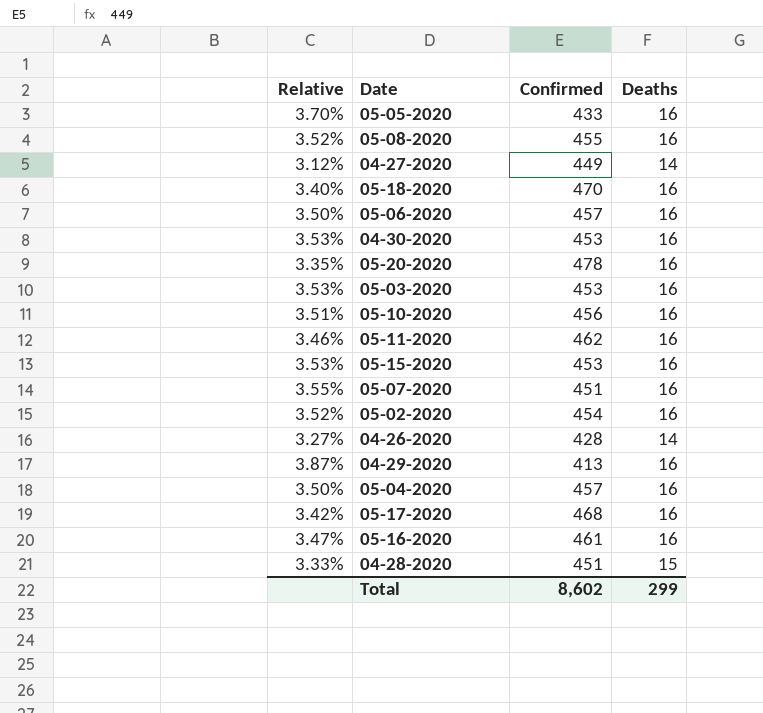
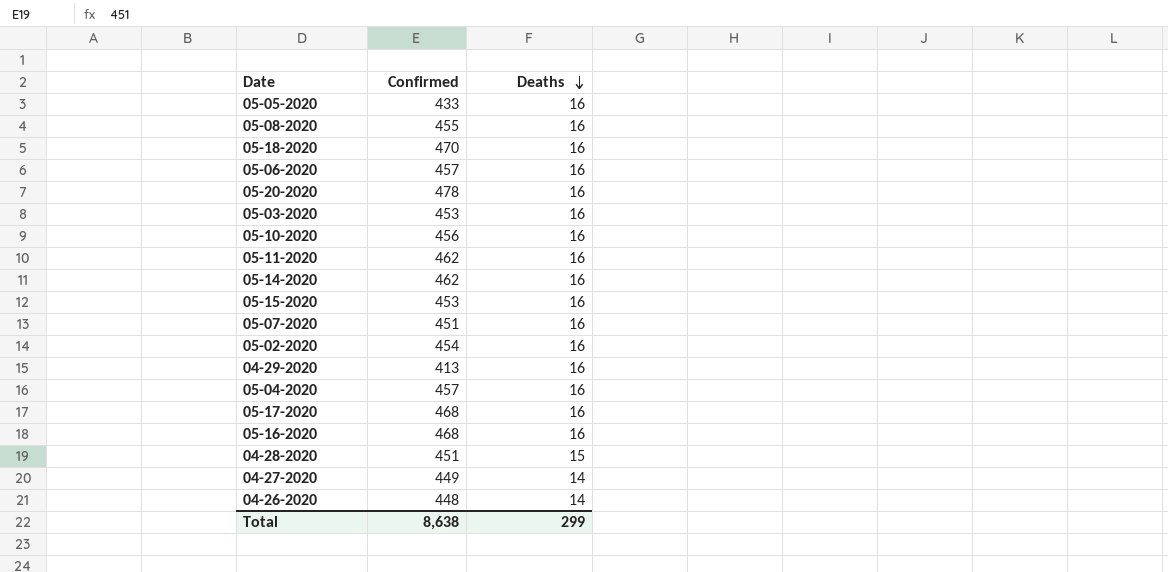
row order: none -> Deaths descending
column Relative | formula: [Deaths] / [Confirmed] -> none
row 04-30-2020: 3.53% | 453 | 16 -> none
row 05-14-2020: none -> 462 | 16
05-16-2020 | Confirmed: 461 -> 468
04-26-2020 | Confirmed: 428 -> 448
Total | Confirmed: 8,602 -> 8,638

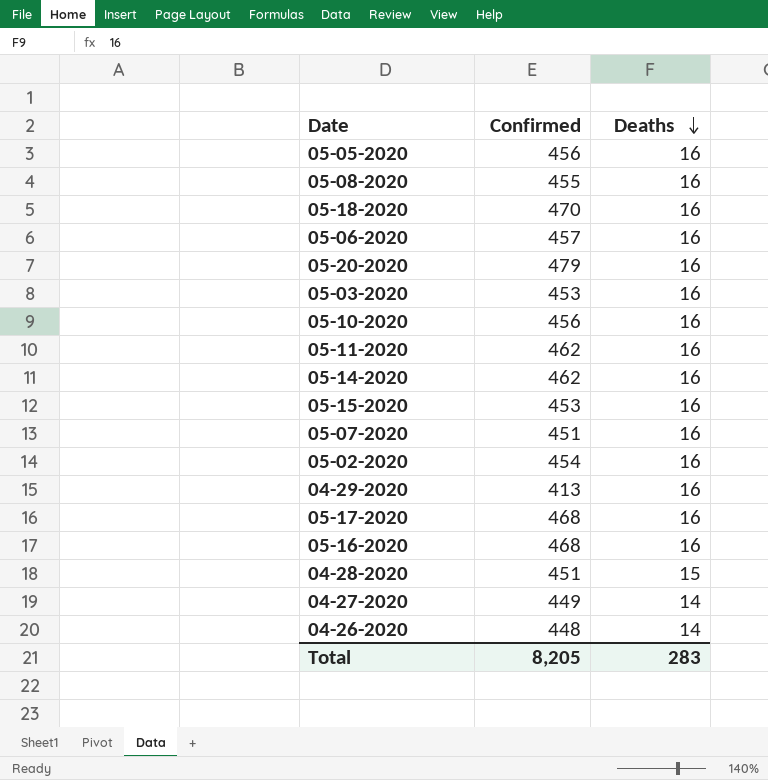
row 05-04-2020: 457 | 16 -> none
05-05-2020 | Confirmed: 433 -> 456
05-20-2020 | Confirmed: 478 -> 479
Total | Confirmed: 8,638 -> 8,205
Total | Deaths: 299 -> 283

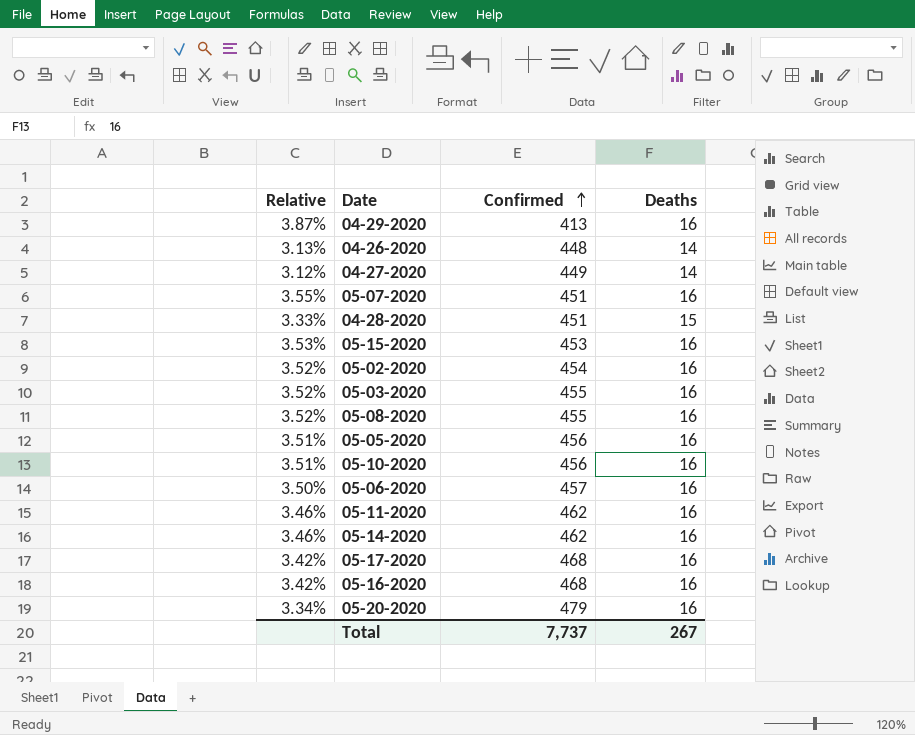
row order: Deaths descending -> Confirmed ascending
column Relative | formula: none -> [Deaths] / [Confirmed]
row 05-18-2020: 470 | 16 -> none
05-03-2020 | Confirmed: 453 -> 455
Total | Confirmed: 8,205 -> 7,737
Total | Deaths: 283 -> 267

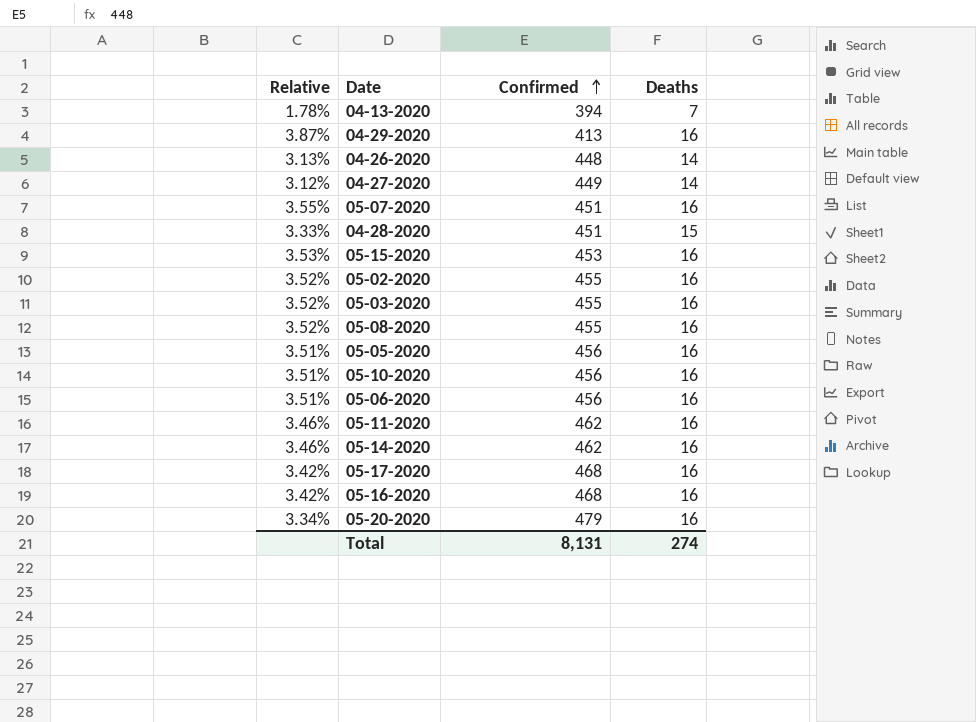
row 04-13-2020: none -> 1.78% | 394 | 7
05-02-2020 | Confirmed: 454 -> 455
05-06-2020 | Relative: 3.50% -> 3.51%
05-06-2020 | Confirmed: 457 -> 456
Total | Confirmed: 7,737 -> 8,131
Total | Deaths: 267 -> 274

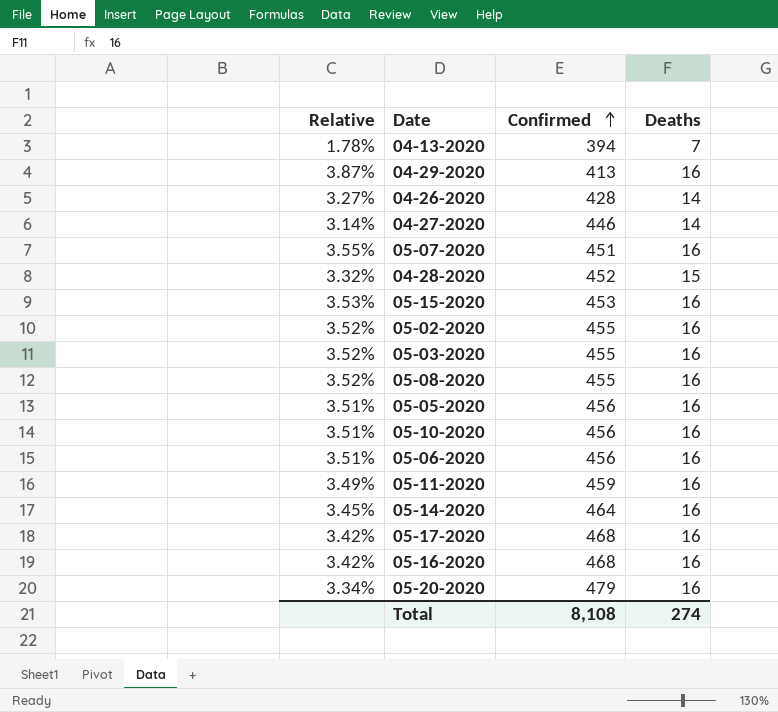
04-26-2020 | Relative: 3.13% -> 3.27%
04-26-2020 | Confirmed: 448 -> 428
04-27-2020 | Relative: 3.12% -> 3.14%
04-27-2020 | Confirmed: 449 -> 446
04-28-2020 | Relative: 3.33% -> 3.32%
04-28-2020 | Confirmed: 451 -> 452
05-11-2020 | Relative: 3.46% -> 3.49%
05-11-2020 | Confirmed: 462 -> 459
05-14-2020 | Relative: 3.46% -> 3.45%
05-14-2020 | Confirmed: 462 -> 464
Total | Confirmed: 8,131 -> 8,108

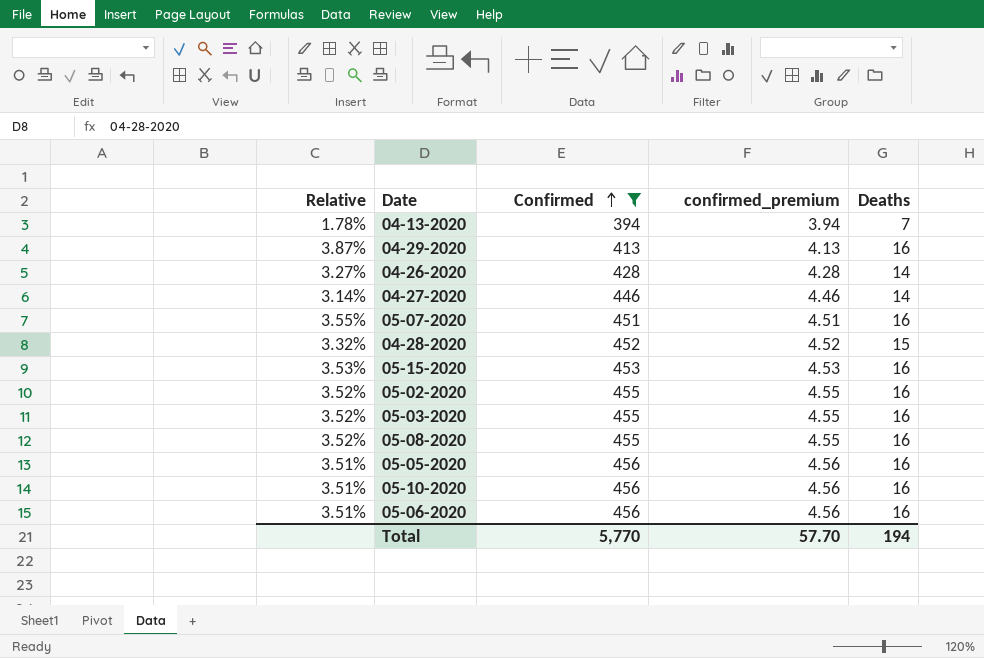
filter: none -> Confirmed <= 456
column confirmed_premium | formula: none -> [Confirmed] * 0.01
Total | Confirmed: 8,108 -> 5,770
Total | Deaths: 274 -> 194

